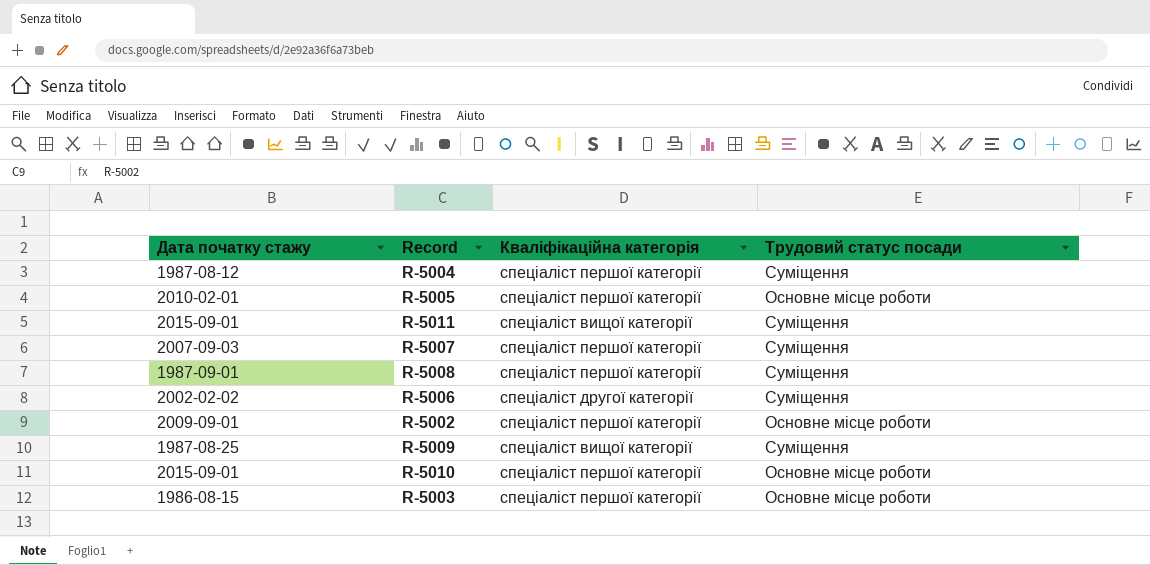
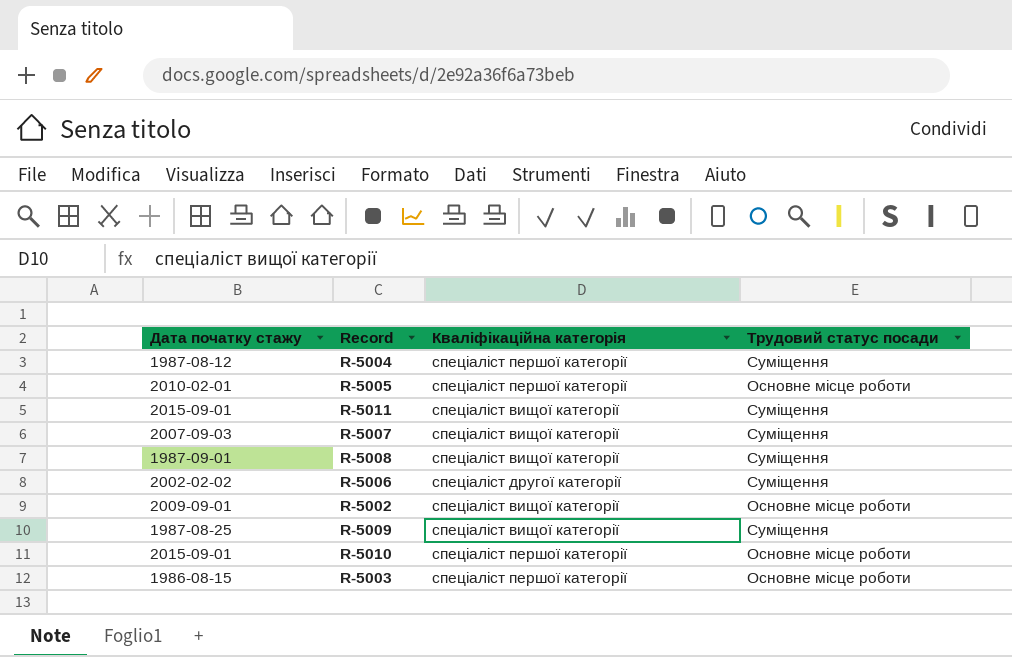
R-5007 | Кваліфікаційна категорія: спеціаліст першої категорії -> спеціаліст вищої категорії
R-5008 | Кваліфікаційна категорія: спеціаліст першої категорії -> спеціаліст вищої категорії
R-5002 | Кваліфікаційна категорія: спеціаліст першої категорії -> спеціаліст вищої категорії

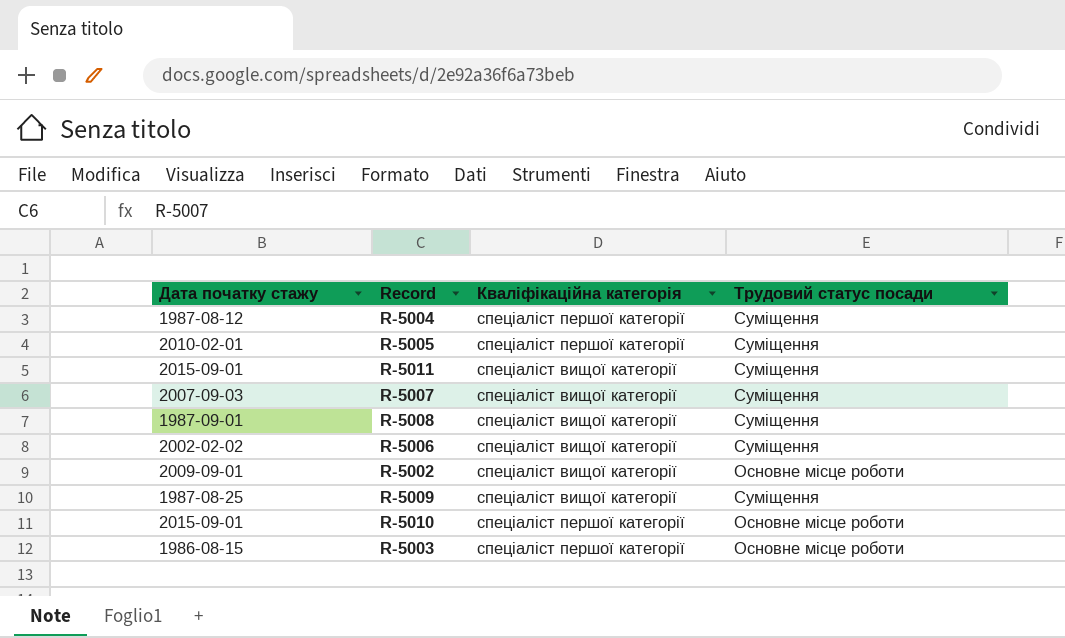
R-5005 | Трудовий статус посади: Основне місце роботи -> Суміщення
R-5006 | Кваліфікаційна категорія: спеціаліст другої категорії -> спеціаліст вищої категорії

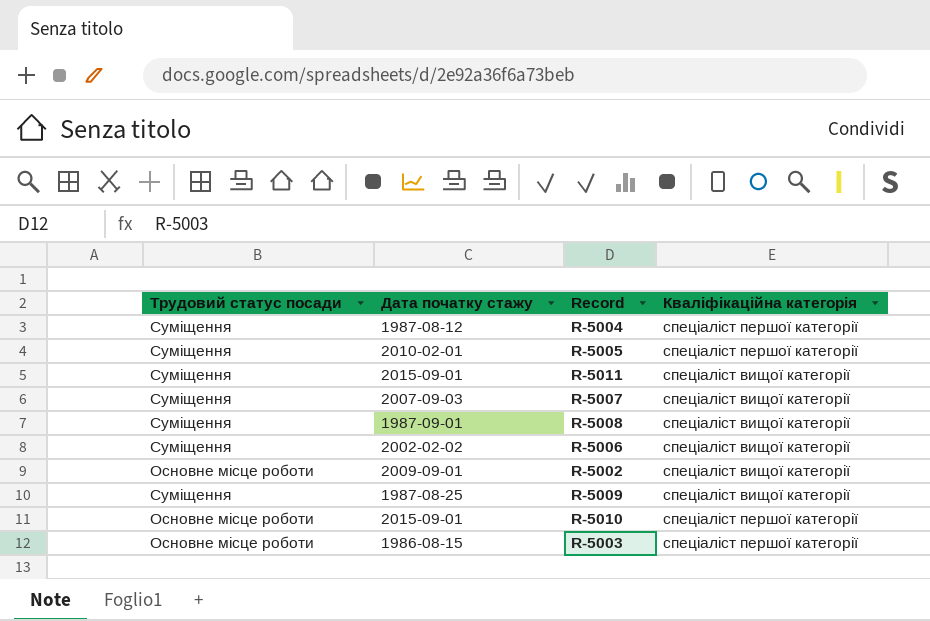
column Трудовий статус посади | position: 4 -> 1

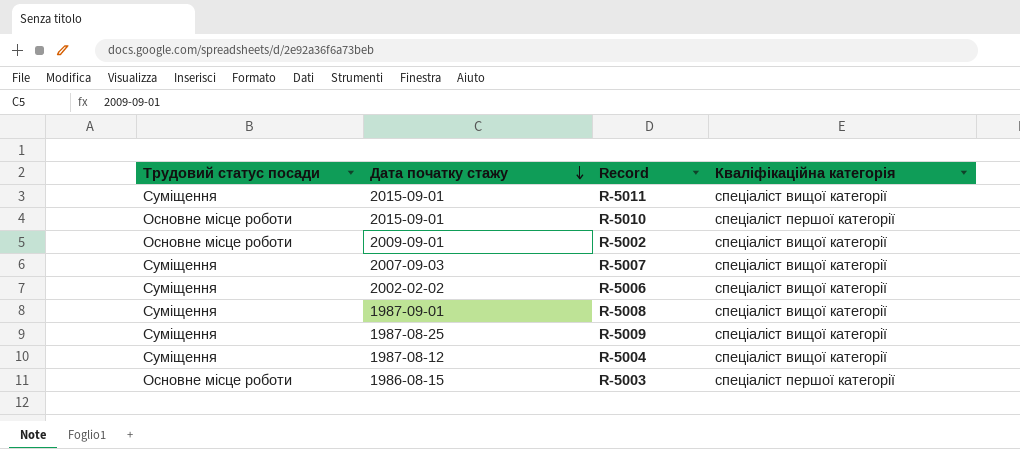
row order: none -> Дата початку стажу descending
row R-5005: Суміщення | 2010-02-01 | спеціаліст першої категорії -> none
R-5004 | Кваліфікаційна категорія: спеціаліст першої категорії -> спеціаліст вищої категорії

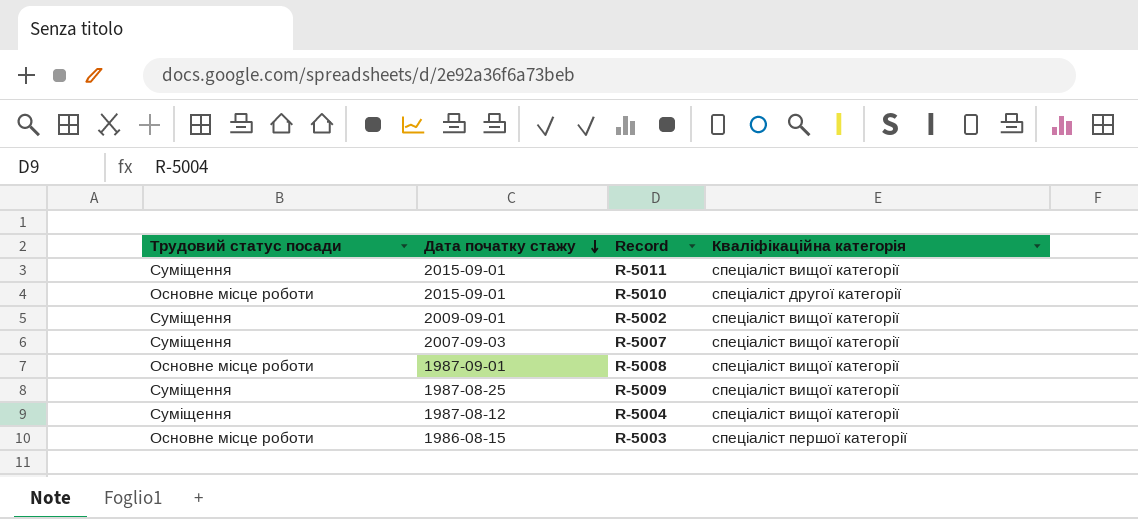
row R-5006: Суміщення | 2002-02-02 | спеціаліст вищої категорії -> none
R-5010 | Кваліфікаційна категорія: спеціаліст першої категорії -> спеціаліст другої категорії
R-5002 | Трудовий статус посади: Основне місце роботи -> Суміщення
R-5008 | Трудовий статус посади: Суміщення -> Основне місце роботи

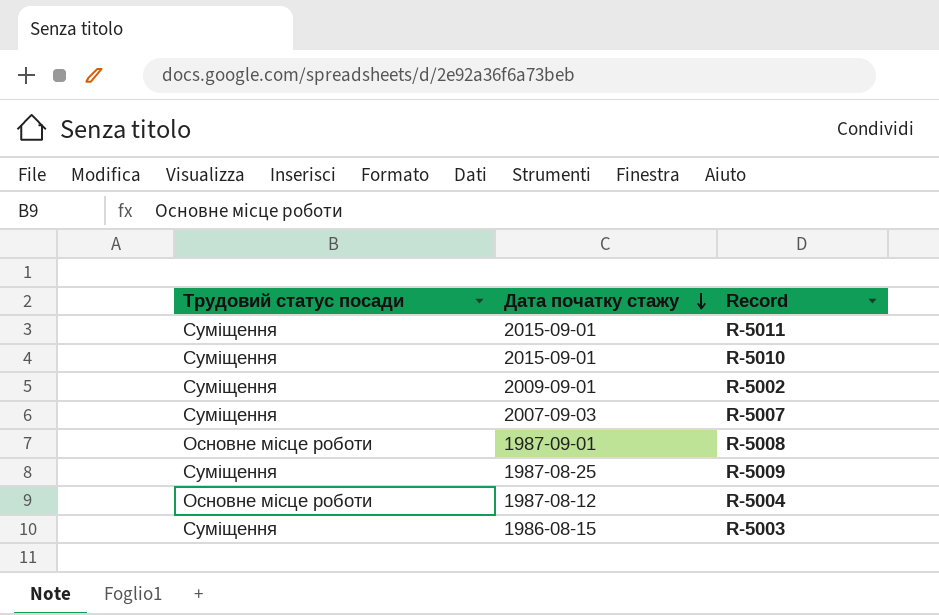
column Кваліфікаційна категорія | position: 4 -> none
R-5010 | Трудовий статус посади: Основне місце роботи -> Суміщення
R-5004 | Трудовий статус посади: Суміщення -> Основне місце роботи
R-5003 | Трудовий статус посади: Основне місце роботи -> Суміщення

